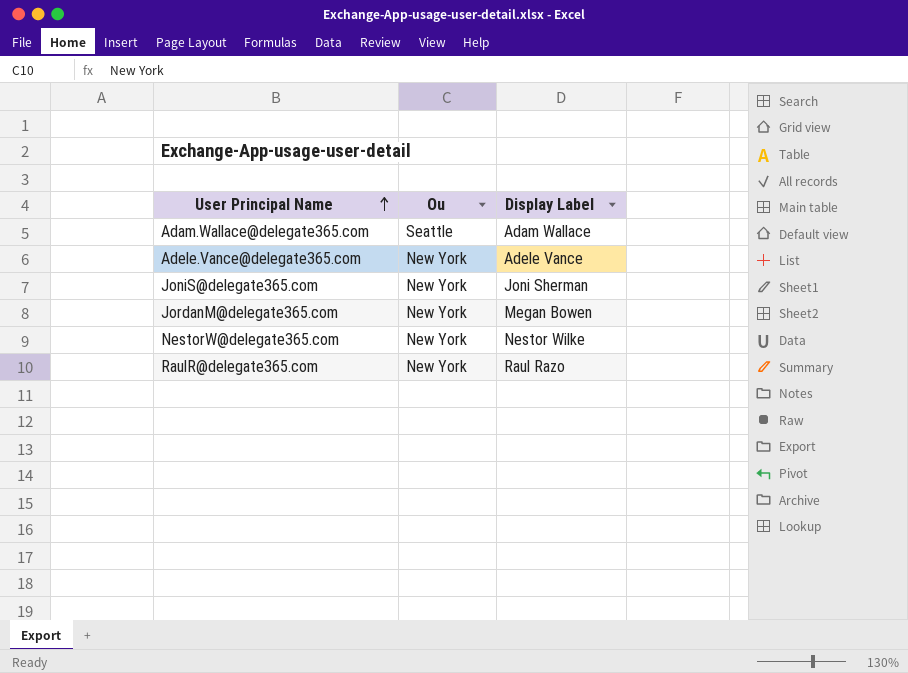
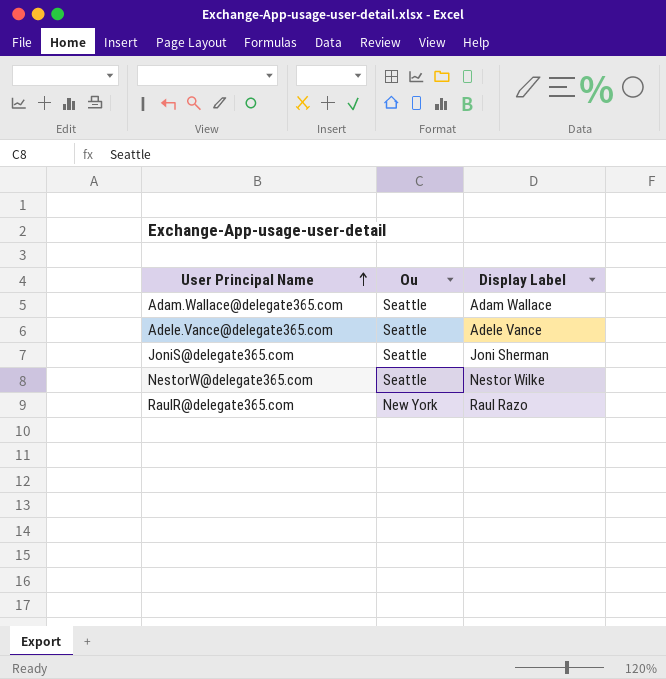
row JordanM@delegate365.com: New York | Megan Bowen -> none
Adele.Vance@delegate365.com | Ou: New York -> Seattle
JoniS@delegate365.com | Ou: New York -> Seattle
NestorW@delegate365.com | Ou: New York -> Seattle

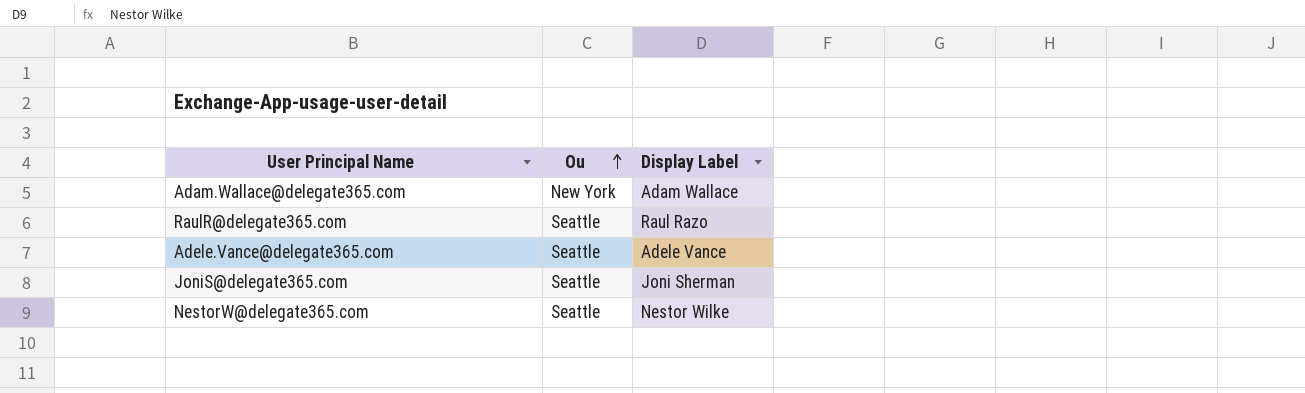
row order: User Principal Name ascending -> Ou ascending
Adam.Wallace@delegate365.com | Ou: Seattle -> New York
RaulR@delegate365.com | Ou: New York -> Seattle

